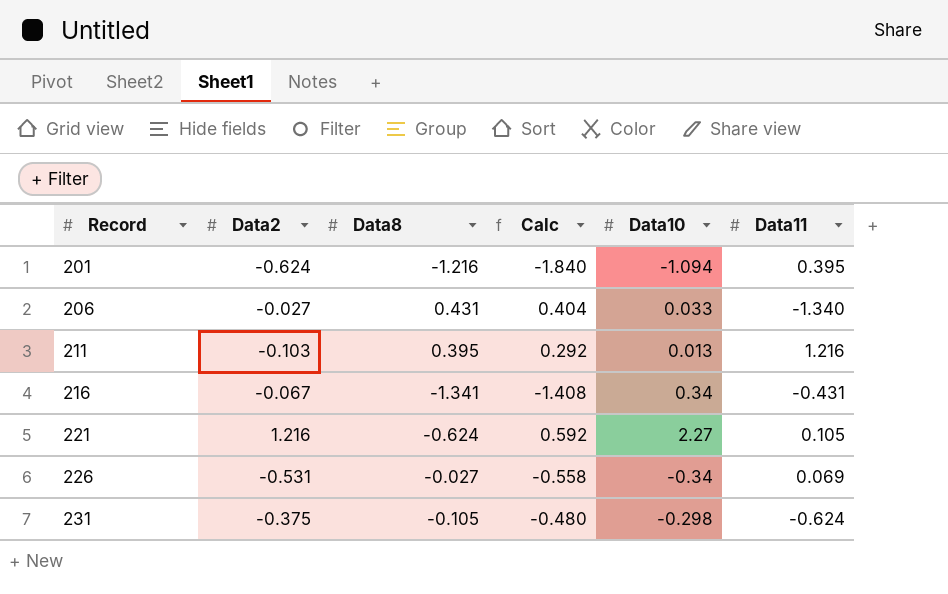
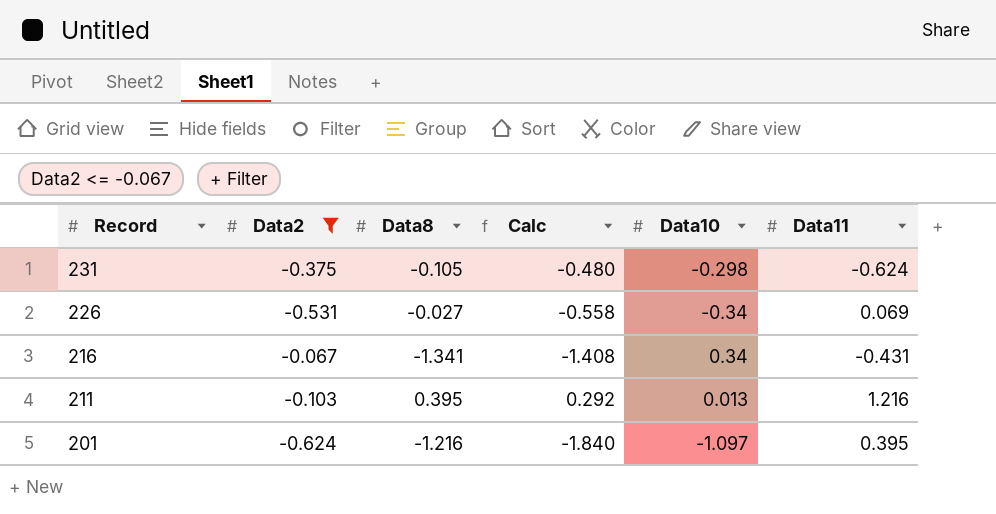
filter: none -> Data2 <= -0.067
row order: Record ascending -> Record descending
201 | Data10: -1.094 -> -1.097

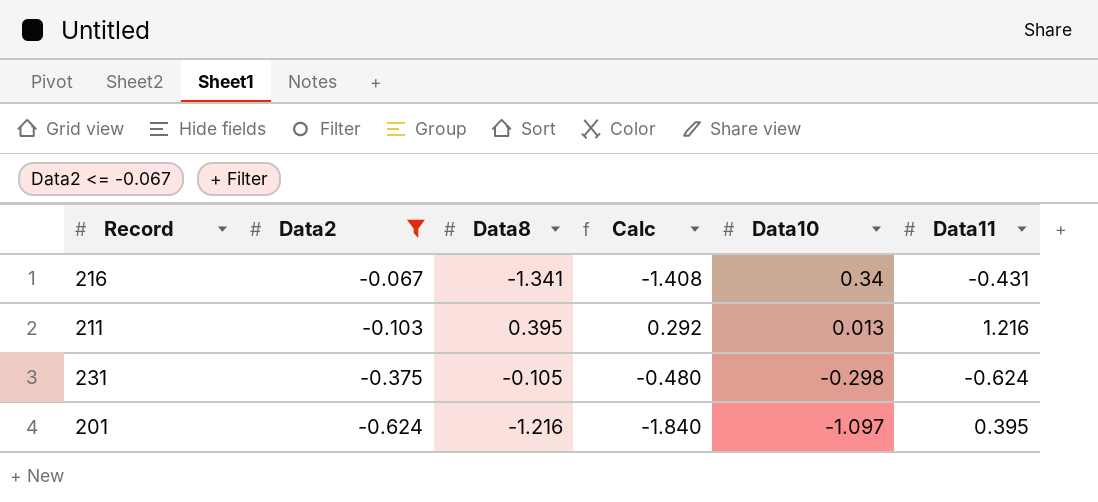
row order: Record descending -> Data2 descending
row 226: -0.531 | -0.027 | -0.558 | -0.34 | 0.069 -> none

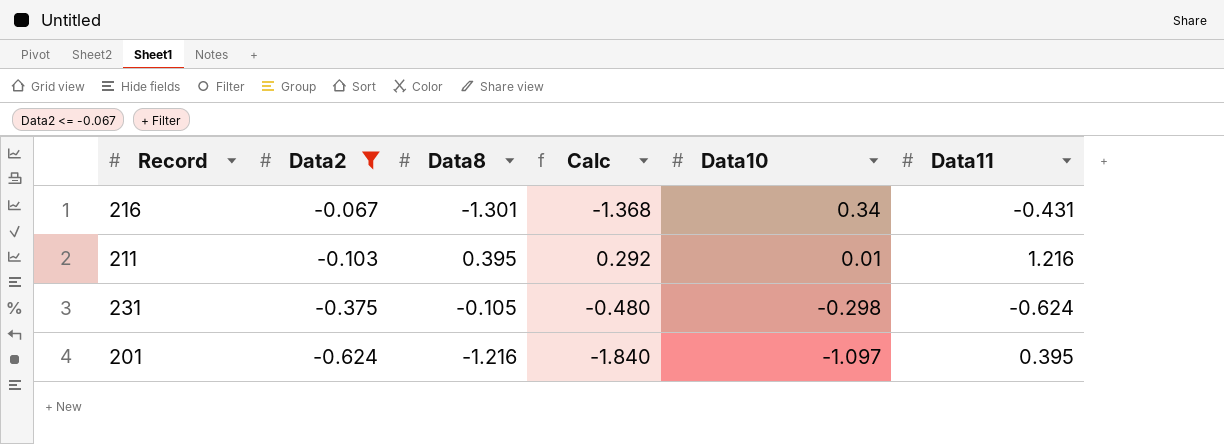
216 | Data8: -1.341 -> -1.301
216 | Calc: -1.408 -> -1.368
211 | Data10: 0.013 -> 0.01

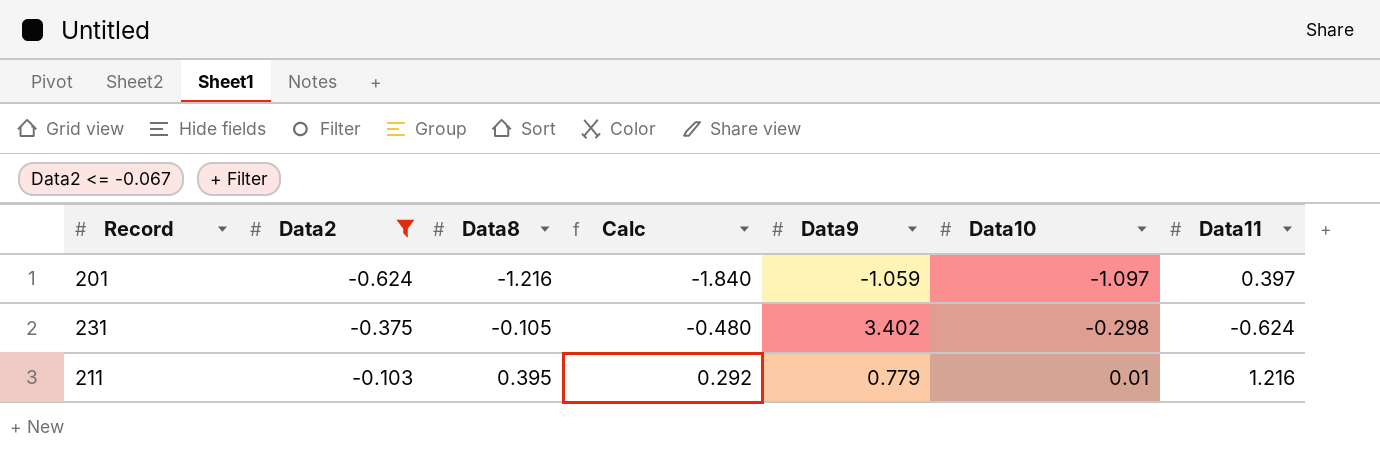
row order: Data2 descending -> Data2 ascending
column Data9 | position: none -> 5
row 216: -0.067 | -1.301 | -1.368 | 0.34 | -0.431 -> none
201 | Data11: 0.395 -> 0.397

